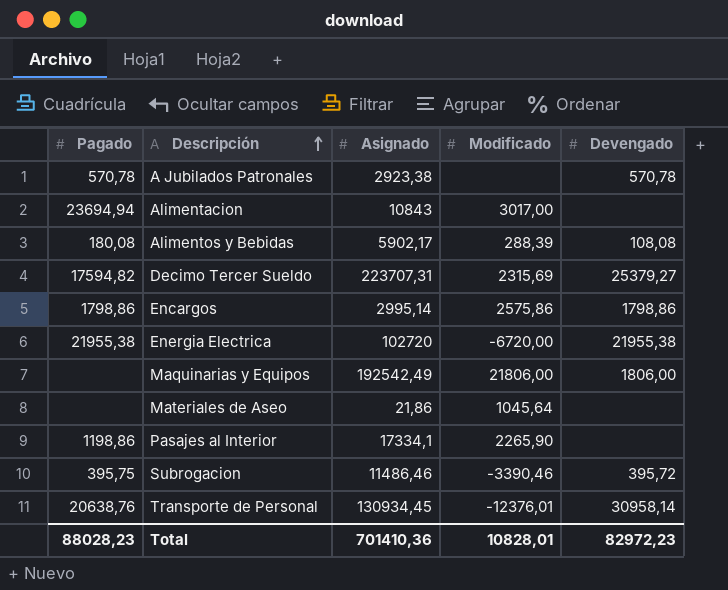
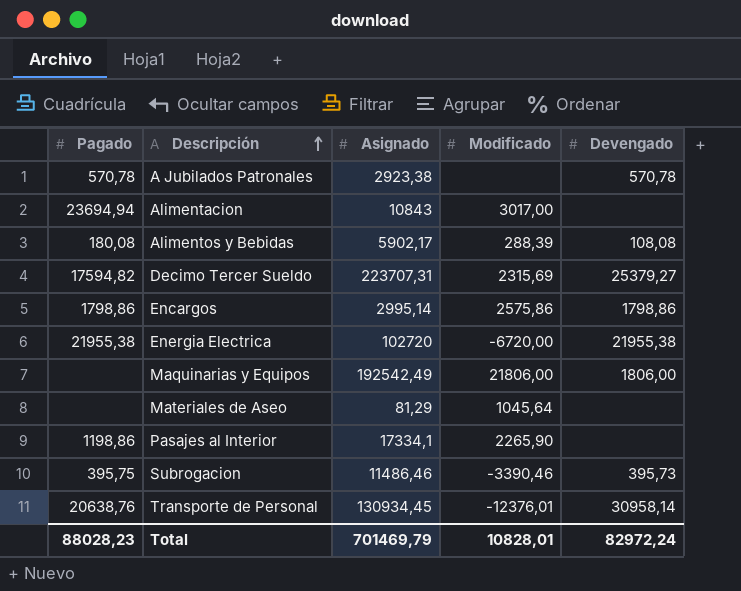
Materiales de Aseo | Asignado: 21,86 -> 81,29
Subrogacion | Devengado: 395,72 -> 395,73
Total | Asignado: 701410,36 -> 701469,79
Total | Devengado: 82972,23 -> 82972,24

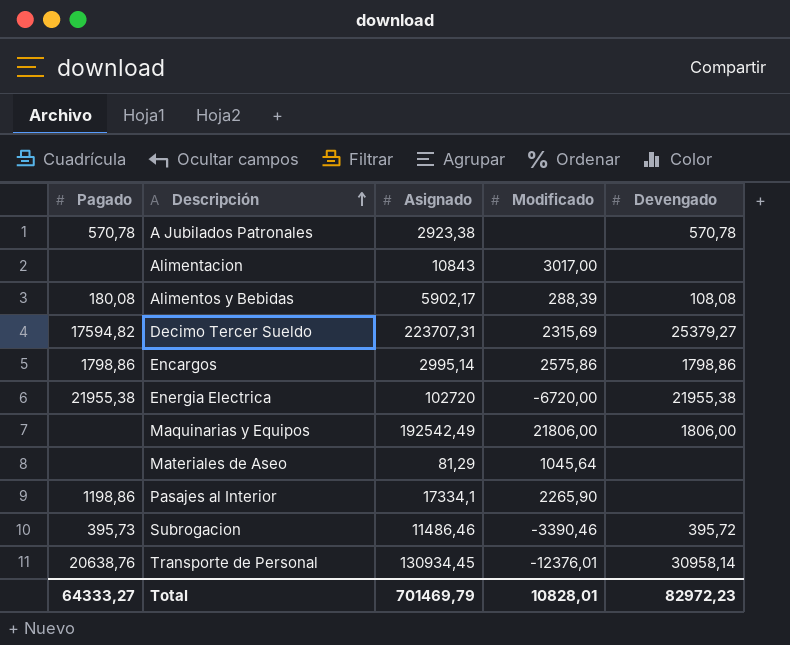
Alimentacion | Pagado: 23694,94 -> none
Subrogacion | Pagado: 395,75 -> 395,73
Subrogacion | Devengado: 395,73 -> 395,72
Total | Pagado: 88028,23 -> 64333,27
Total | Devengado: 82972,24 -> 82972,23

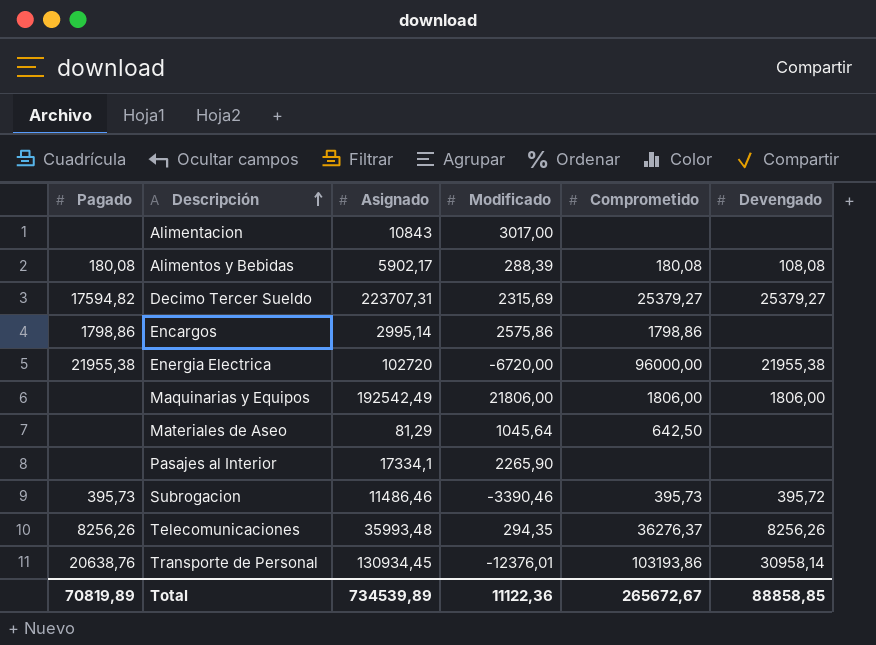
column Comprometido | position: none -> 5
row A Jubilados Patronales: 570,78 | 2923,38 | none | 570,78 -> none
Encargos | Devengado: 1798,86 -> none
Pasajes al Interior | Pagado: 1198,86 -> none
row Telecomunicaciones: none -> 8256,26 | 35993,48 | 294,35 | 36276,37 | 8256,26
Total | Pagado: 64333,27 -> 70819,89
Total | Asignado: 701469,79 -> 734539,89
Total | Modificado: 10828,01 -> 11122,36
Total | Devengado: 82972,23 -> 88858,85

